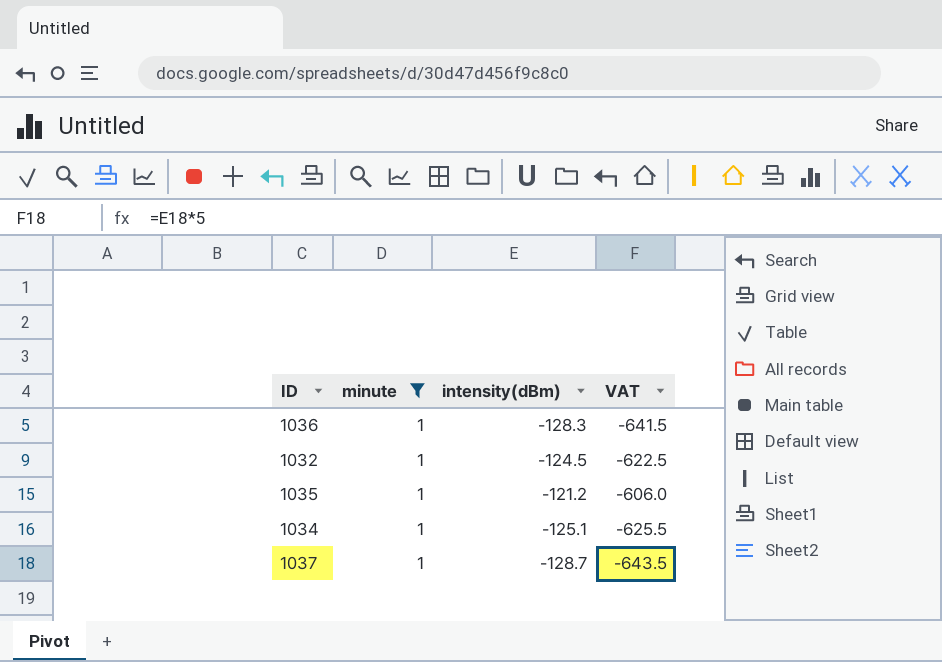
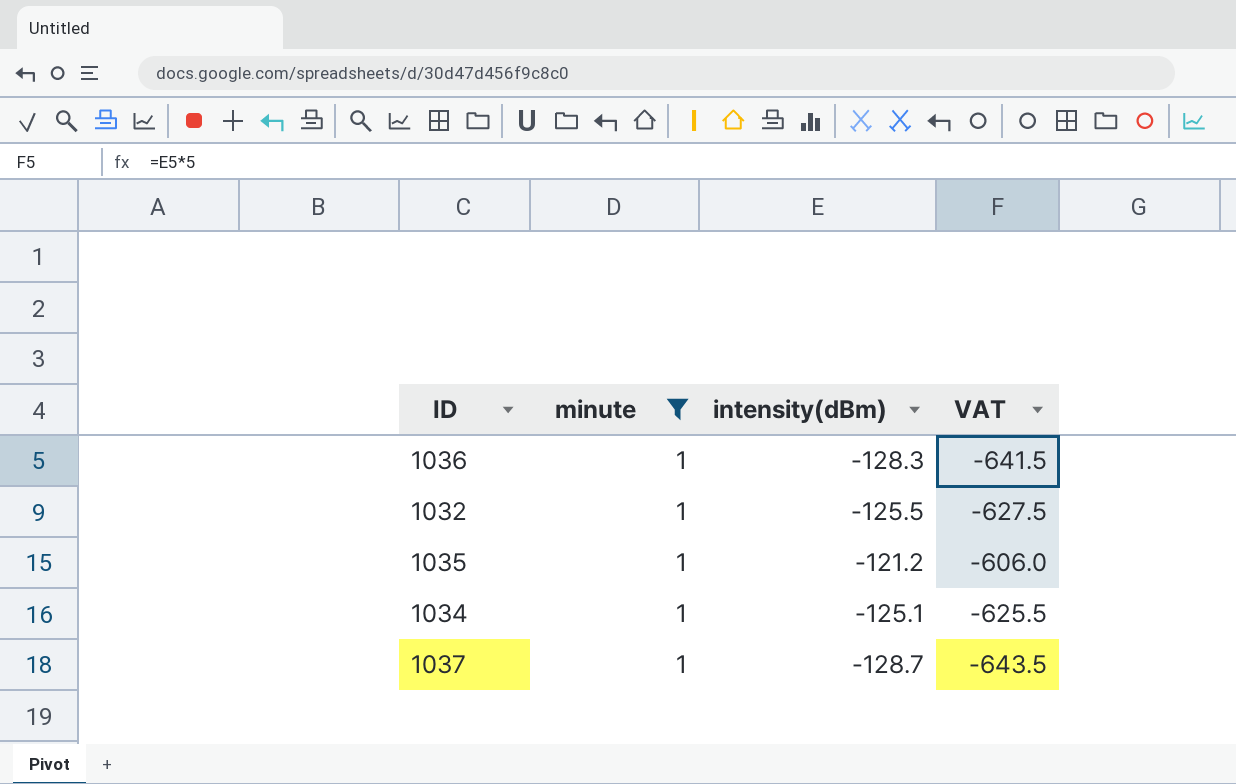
1032 | intensity(dBm): -124.5 -> -125.5
1032 | VAT: -622.5 -> -627.5

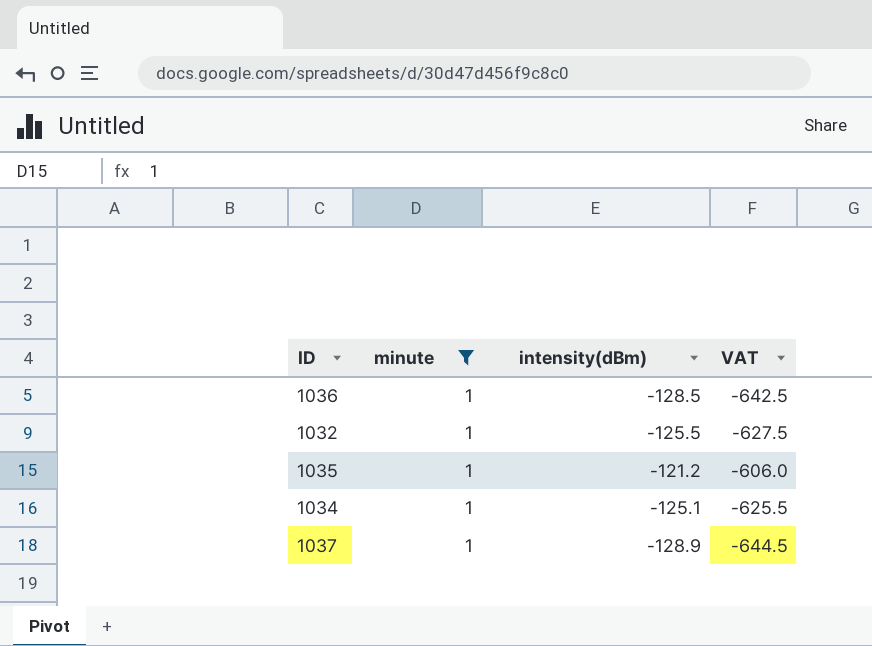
1036 | intensity(dBm): -128.3 -> -128.5
1036 | VAT: -641.5 -> -642.5
1037 | intensity(dBm): -128.7 -> -128.9
1037 | VAT: -643.5 -> -644.5

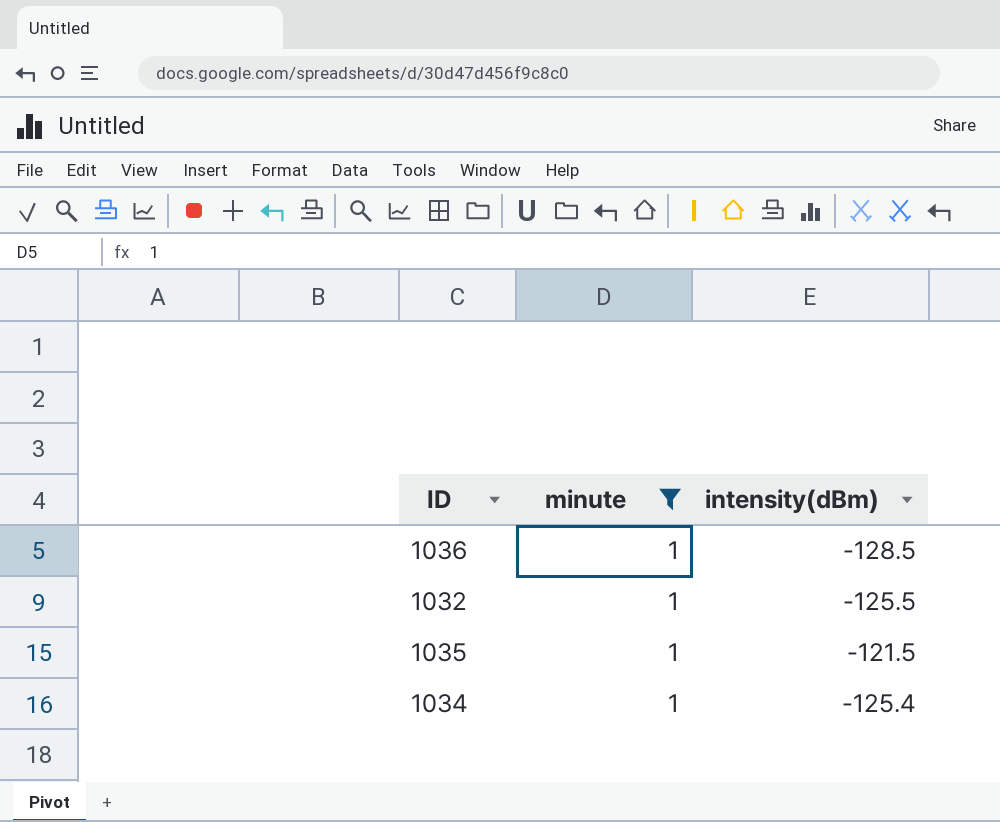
column VAT | formula: [intensity(dBm)] * 5 -> none
row 1037: 1 | -128.9 | -644.5 -> none
1035 | intensity(dBm): -121.2 -> -121.5
1034 | intensity(dBm): -125.1 -> -125.4

